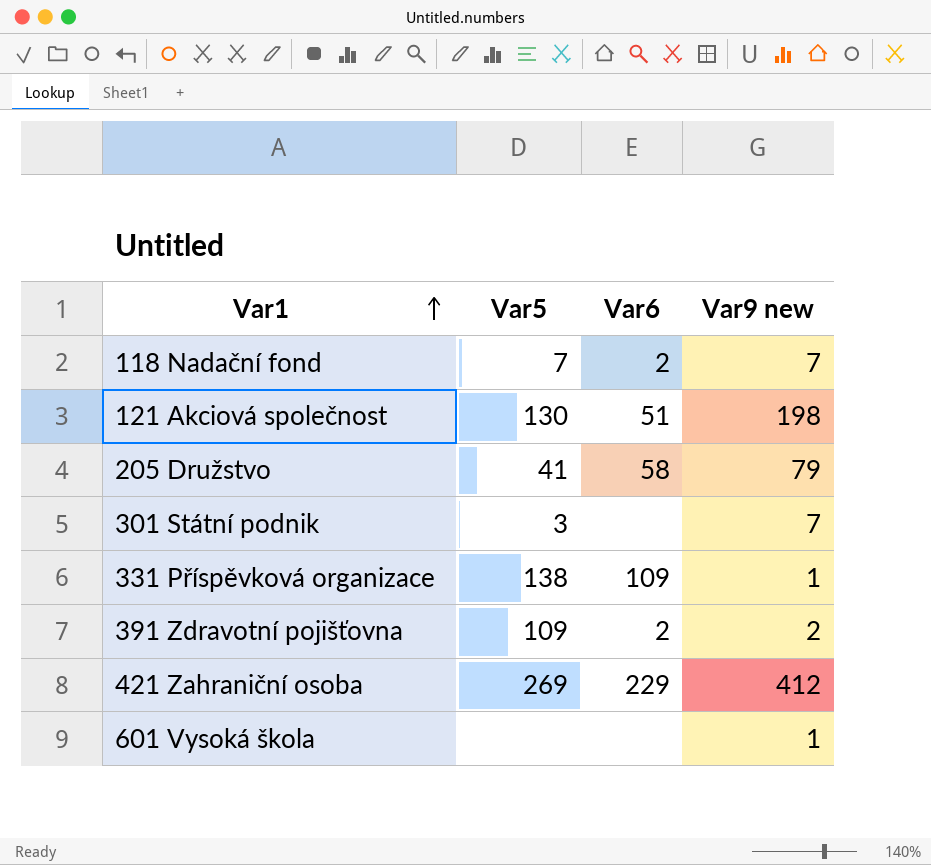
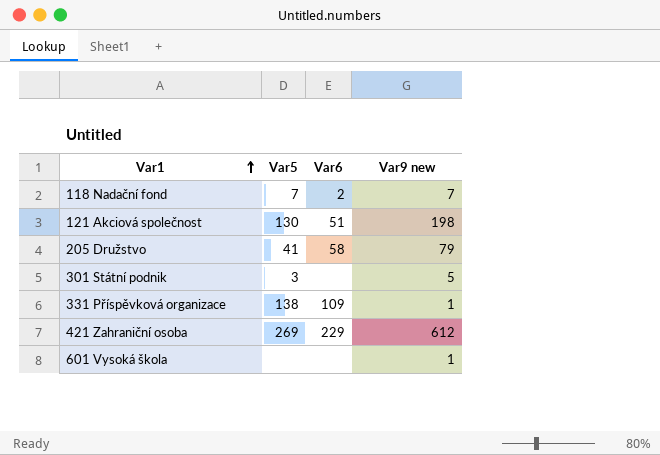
row 391 Zdravotní pojišťovna: 109 | 2 | 2 -> none
301 Státní podnik | Var9 new: 7 -> 5
421 Zahraniční osoba | Var9 new: 412 -> 612

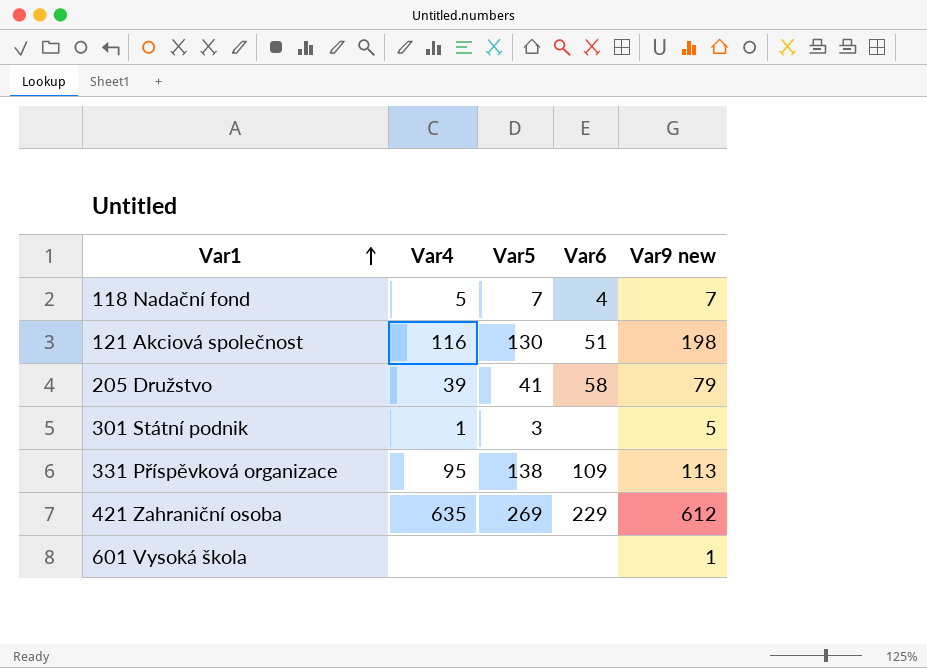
column Var4 | position: none -> 2
118 Nadační fond | Var6: 2 -> 4
331 Příspěvková organizace | Var9 new: 1 -> 113

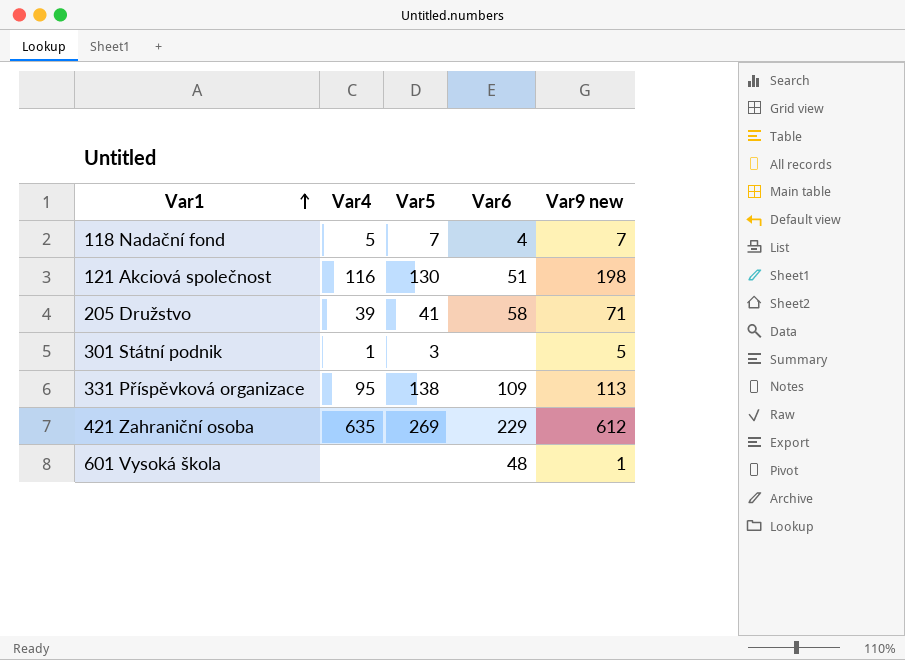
205 Družstvo | Var9 new: 79 -> 71
601 Vysoká škola | Var6: none -> 48

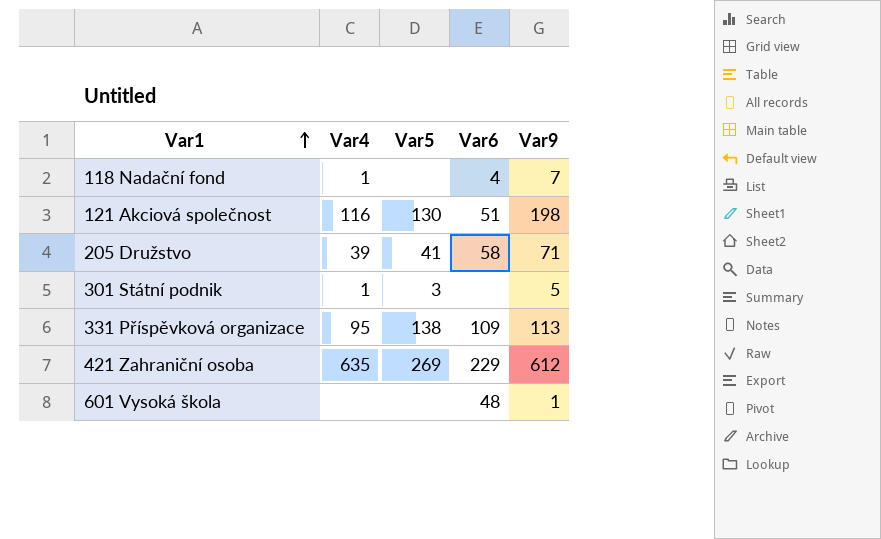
column name: Var9 new -> Var9
118 Nadační fond | Var4: 5 -> 1
118 Nadační fond | Var5: 7 -> none

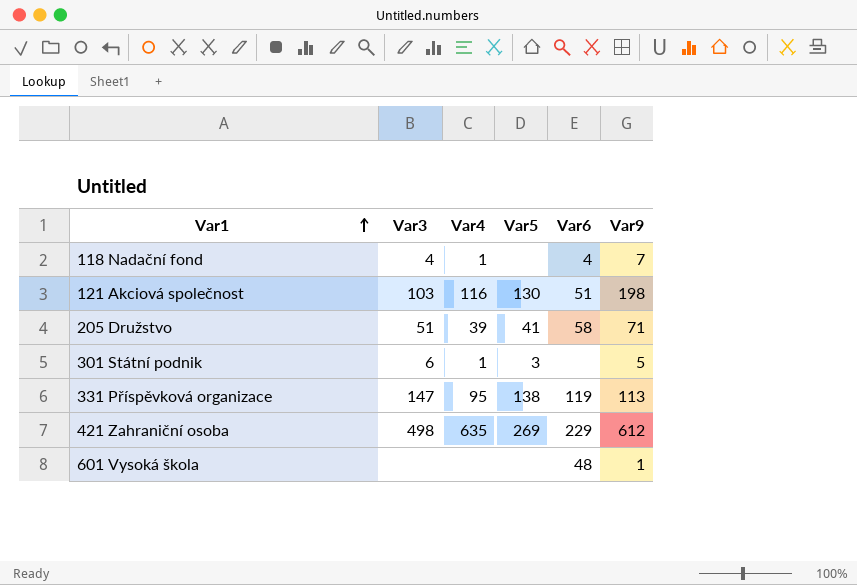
column Var3 | position: none -> 2
331 Příspěvková organizace | Var6: 109 -> 119

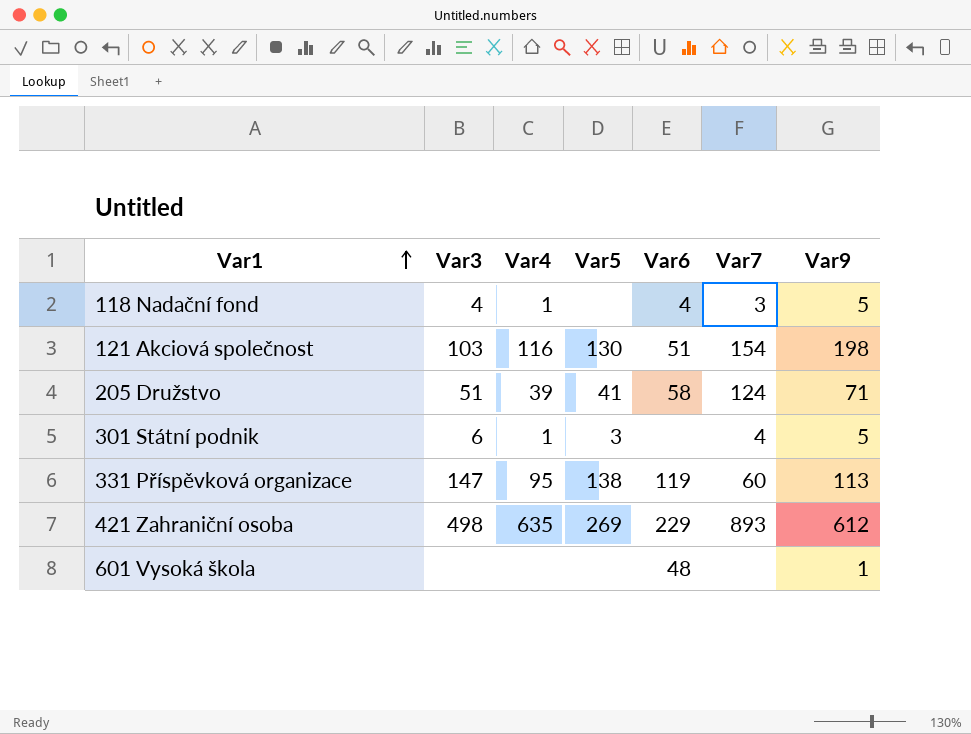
column Var7 | position: none -> 6
118 Nadační fond | Var9: 7 -> 5

